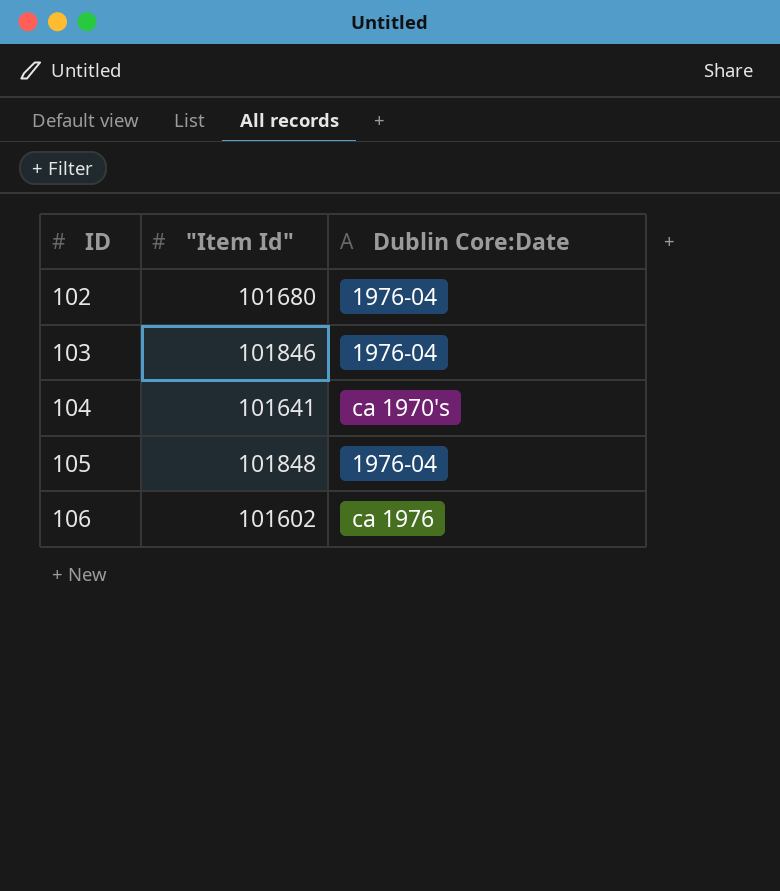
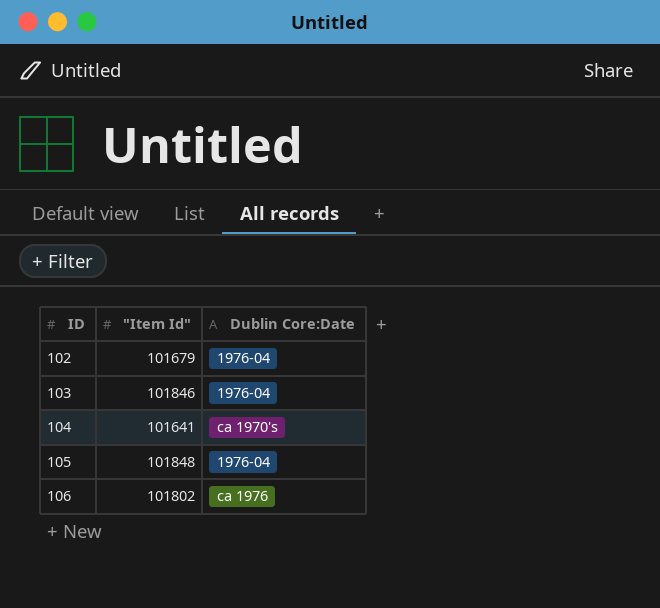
102 | "Item Id": 101680 -> 101679
106 | "Item Id": 101602 -> 101802

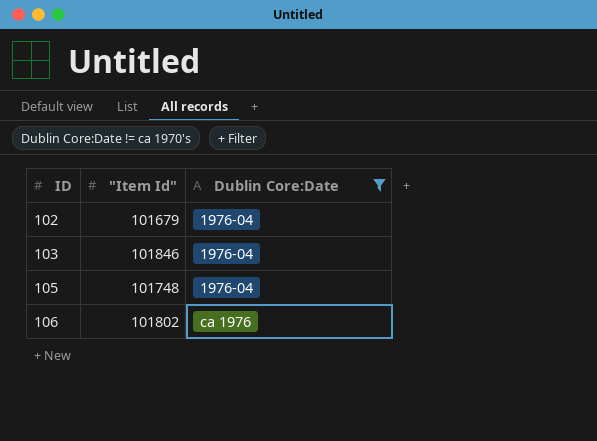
filter: none -> Dublin Core:Date != ca 1970's
105 | "Item Id": 101848 -> 101748

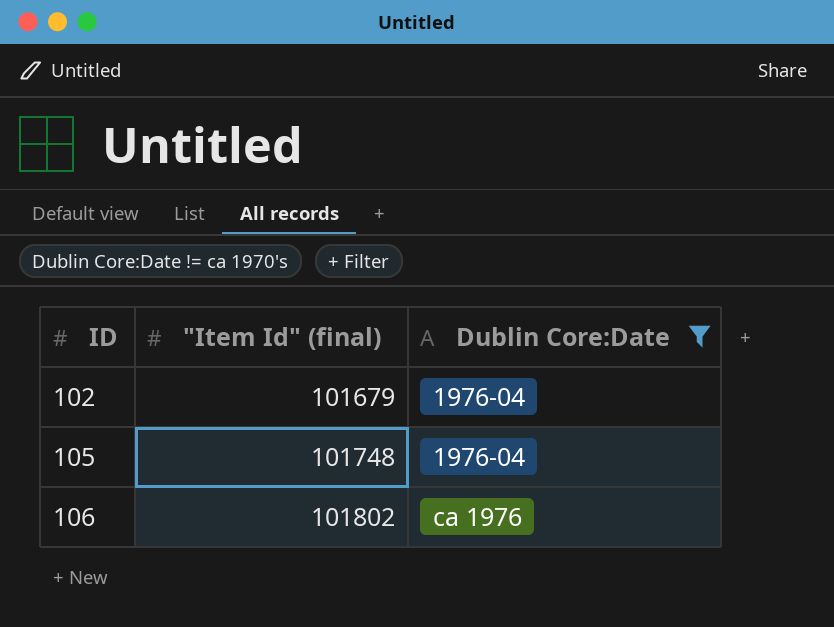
column name: "Item Id" -> "Item Id" (final)
row 103: 101846 | 1976-04 -> none

